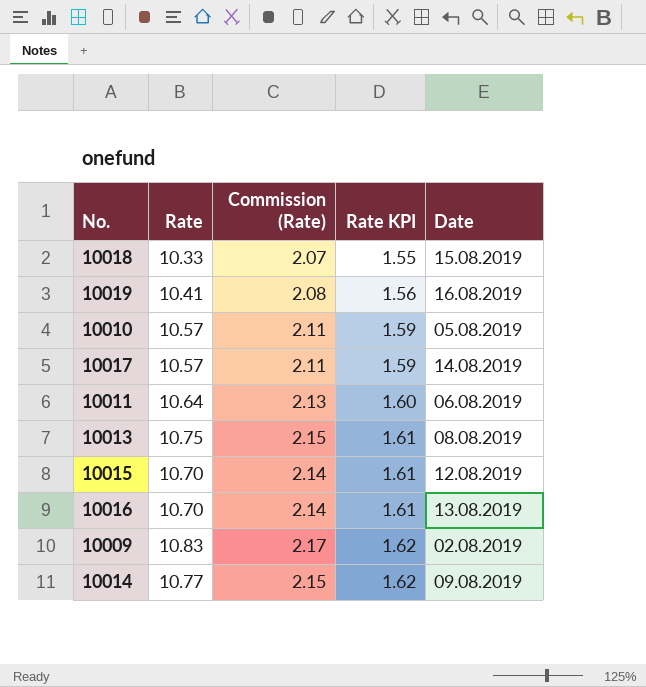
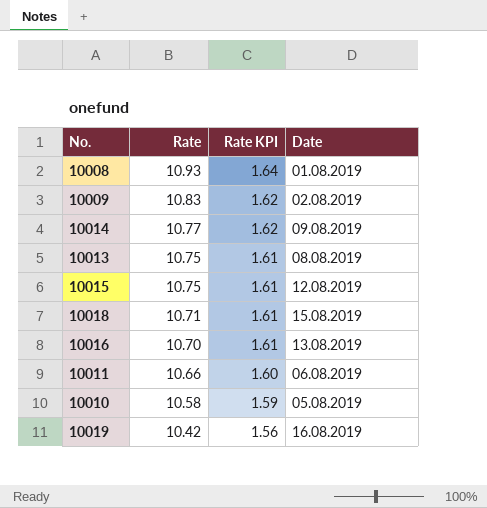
row order: Rate KPI ascending -> Rate descending
column Commission (Rate) | formula: [Rate] * 0.2 -> none
row 10017: 10.57 | 2.11 | 1.59 | 14.08.2019 -> none
row 10008: none -> 10.93 | 1.64 | 01.08.2019
10015 | Rate: 10.70 -> 10.75
10018 | Rate: 10.33 -> 10.71
10018 | Rate KPI: 1.55 -> 1.61
10011 | Rate: 10.64 -> 10.66
10010 | Rate: 10.57 -> 10.58
10019 | Rate: 10.41 -> 10.42

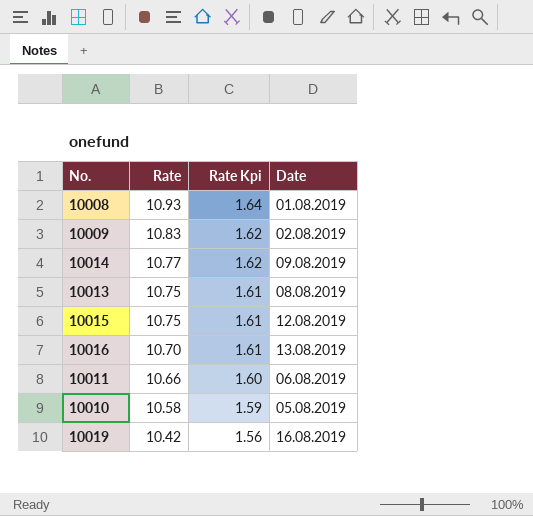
column name: Rate KPI -> Rate Kpi
row 10018: 10.71 | 1.61 | 15.08.2019 -> none

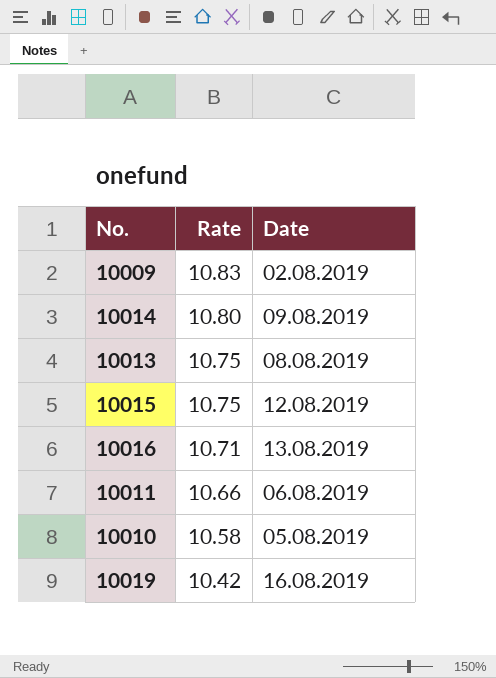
column Rate Kpi | formula: [Rate] * 0.15 -> none
row 10008: 10.93 | 1.64 | 01.08.2019 -> none
10014 | Rate: 10.77 -> 10.80
10016 | Rate: 10.70 -> 10.71

